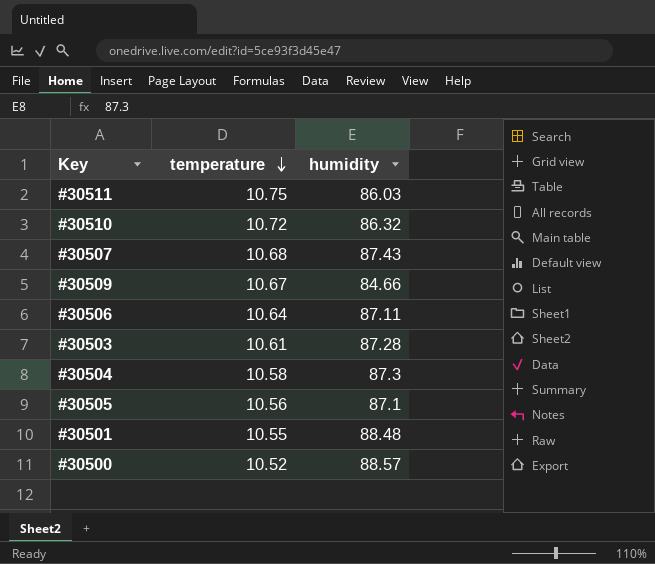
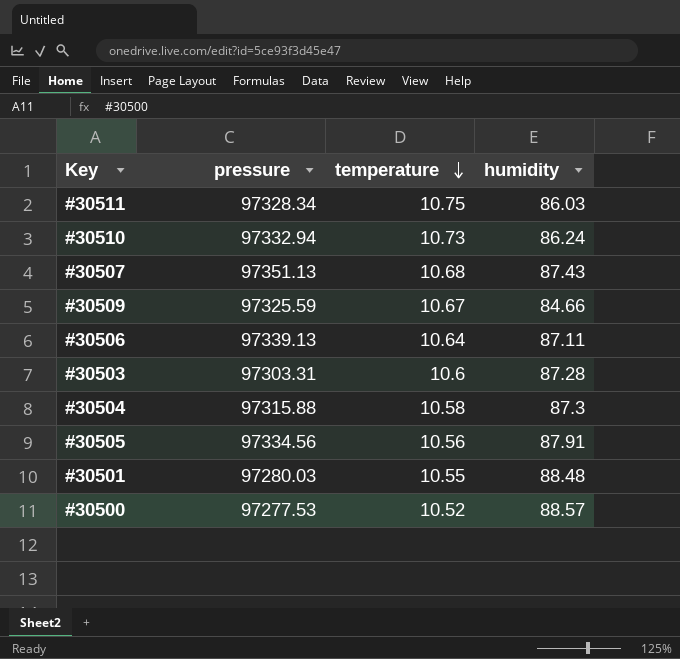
column pressure | position: none -> 2
#30510 | temperature: 10.72 -> 10.73
#30510 | humidity: 86.32 -> 86.24
#30503 | temperature: 10.61 -> 10.6
#30505 | humidity: 87.1 -> 87.91

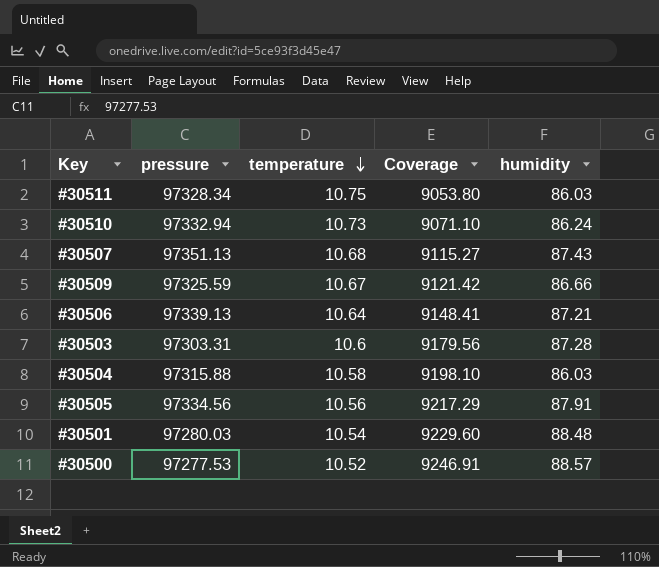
column Coverage | formula: none -> [pressure] / [temperature]
#30509 | humidity: 84.66 -> 86.66
#30506 | humidity: 87.11 -> 87.21
#30504 | humidity: 87.3 -> 86.03
#30501 | temperature: 10.55 -> 10.54

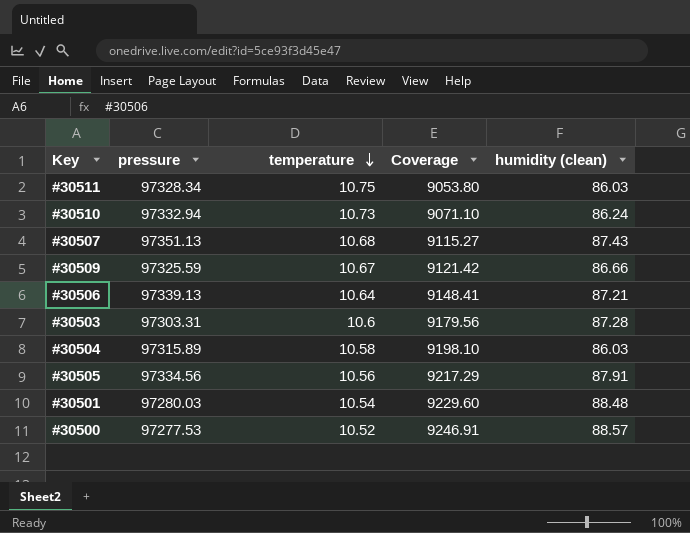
column name: humidity -> humidity (clean)
#30504 | pressure: 97315.88 -> 97315.89

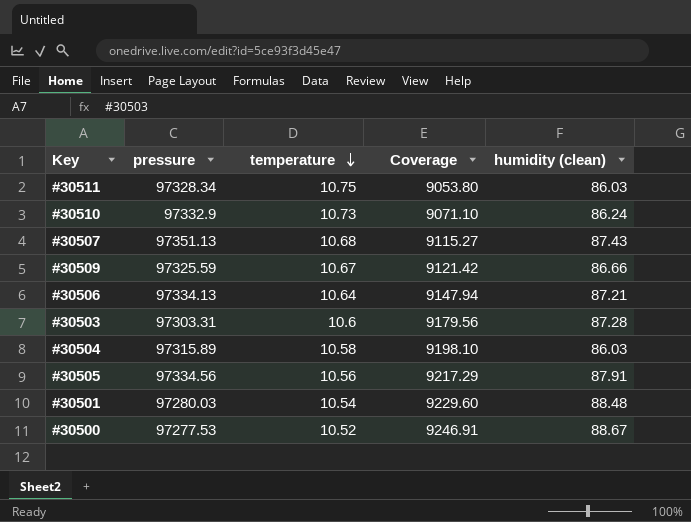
#30510 | pressure: 97332.94 -> 97332.9
#30506 | pressure: 97339.13 -> 97334.13
#30506 | Coverage: 9148.41 -> 9147.94
#30500 | humidity (clean): 88.57 -> 88.67

